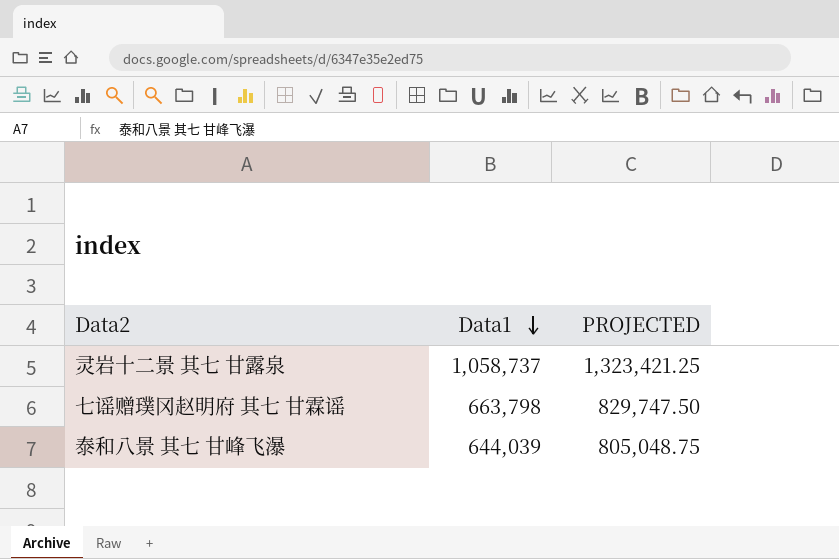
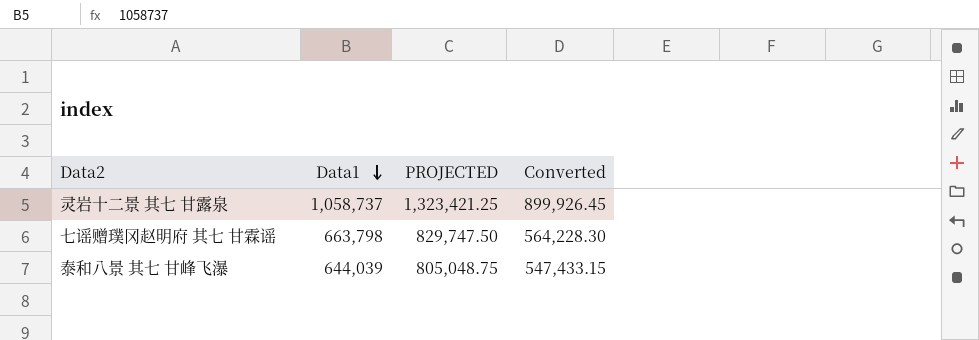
column Converted | formula: none -> [Data1] * 0.85

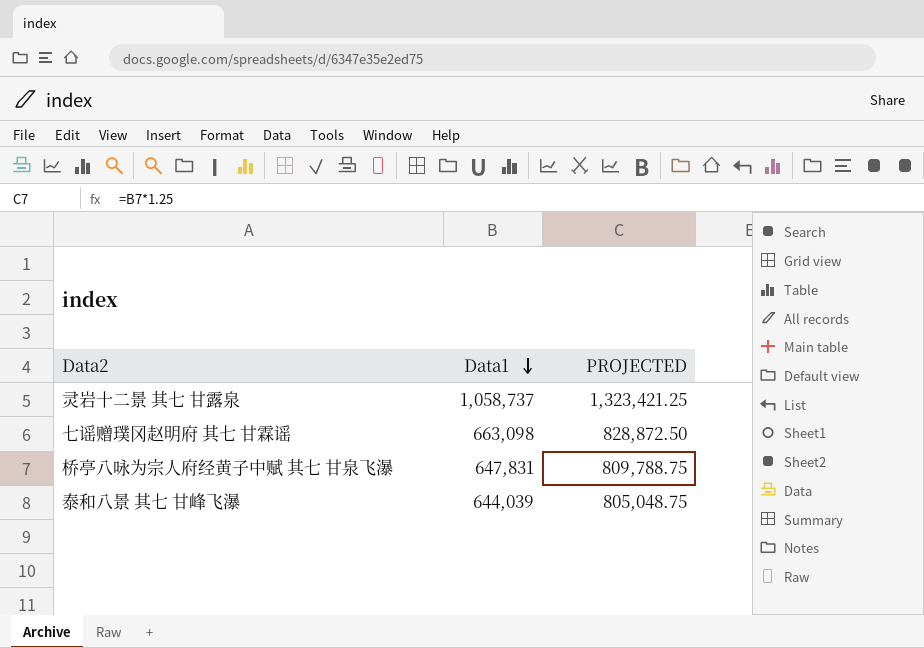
column Converted | formula: [Data1] * 0.85 -> none
七谣赠璞冈赵明府 其七 甘霖谣 | Data1: 663,798 -> 663,098
七谣赠璞冈赵明府 其七 甘霖谣 | PROJECTED: 829,747.50 -> 828,872.50
row 桥亭八咏为宗人府经黄子中赋 其七 甘泉飞瀑: none -> 647,831 | 809,788.75

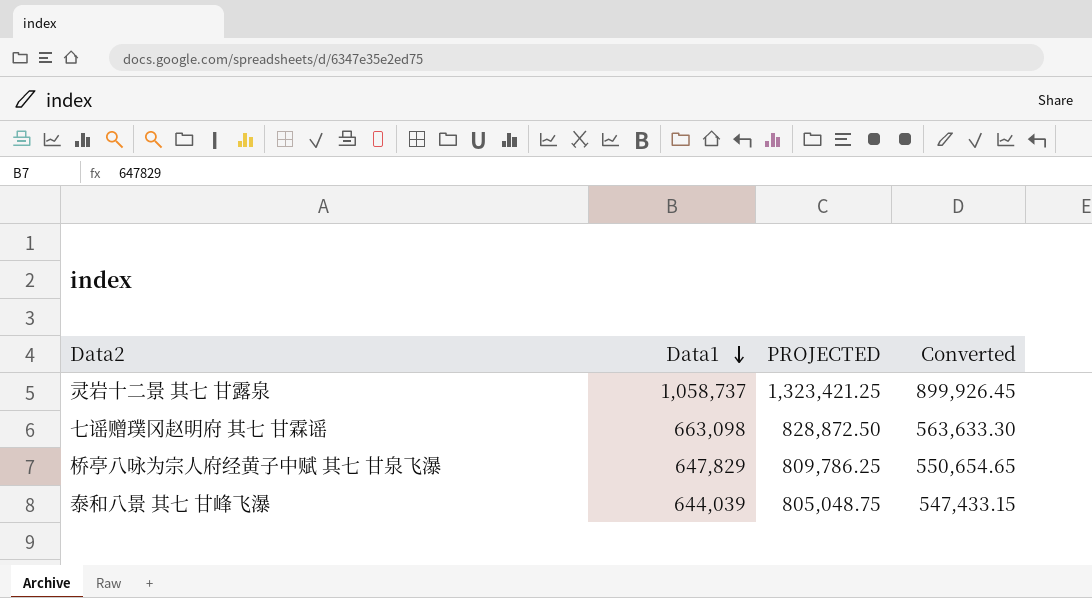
column Converted | formula: none -> [Data1] * 0.85
桥亭八咏为宗人府经黄子中赋 其七 甘泉飞瀑 | Data1: 647,831 -> 647,829
桥亭八咏为宗人府经黄子中赋 其七 甘泉飞瀑 | PROJECTED: 809,788.75 -> 809,786.25

